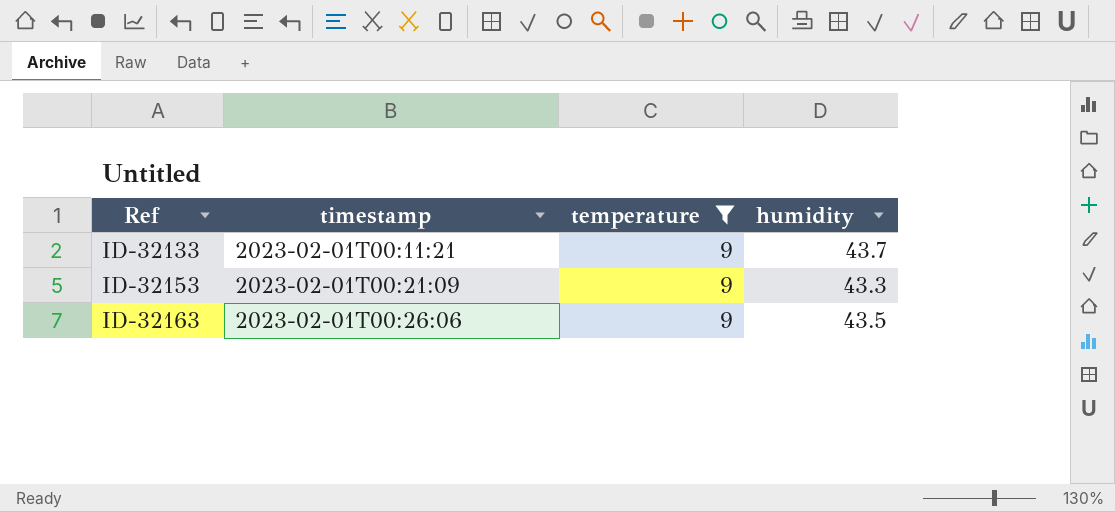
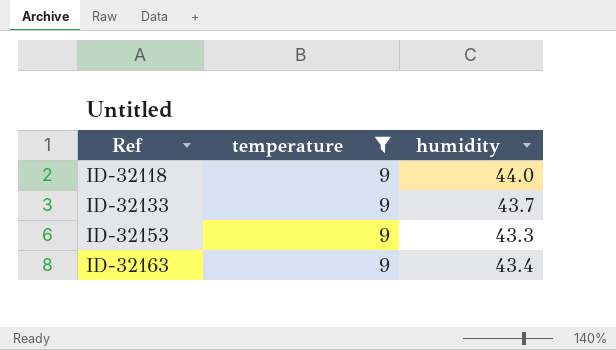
column timestamp | position: 2 -> none
row ID-32118: none -> 9 | 44.0
ID-32163 | humidity: 43.5 -> 43.4

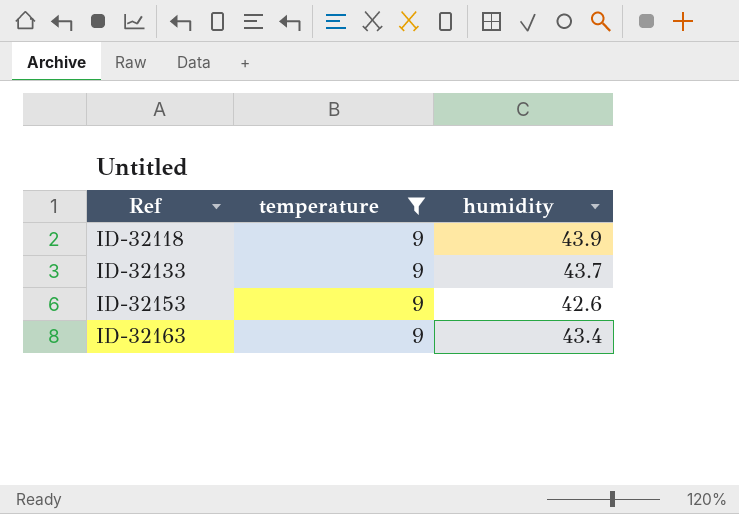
ID-32118 | humidity: 44.0 -> 43.9
ID-32153 | humidity: 43.3 -> 42.6

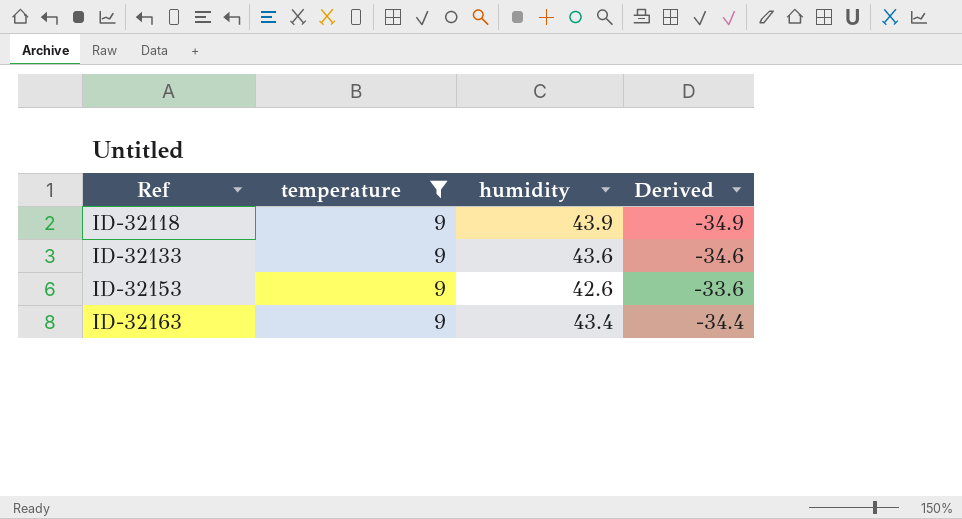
column Derived | formula: none -> [temperature] - [humidity]
ID-32133 | humidity: 43.7 -> 43.6

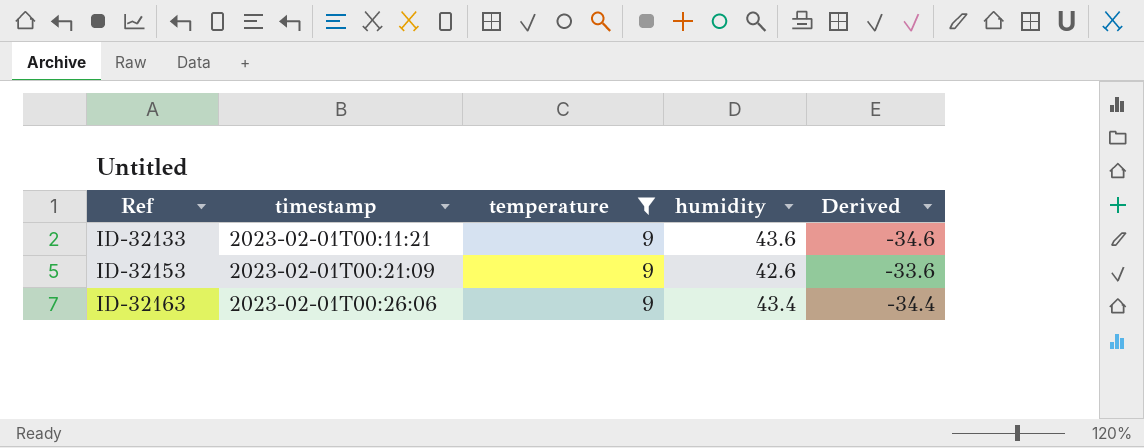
column timestamp | position: none -> 2
row ID-32118: 9 | 43.9 | -34.9 -> none

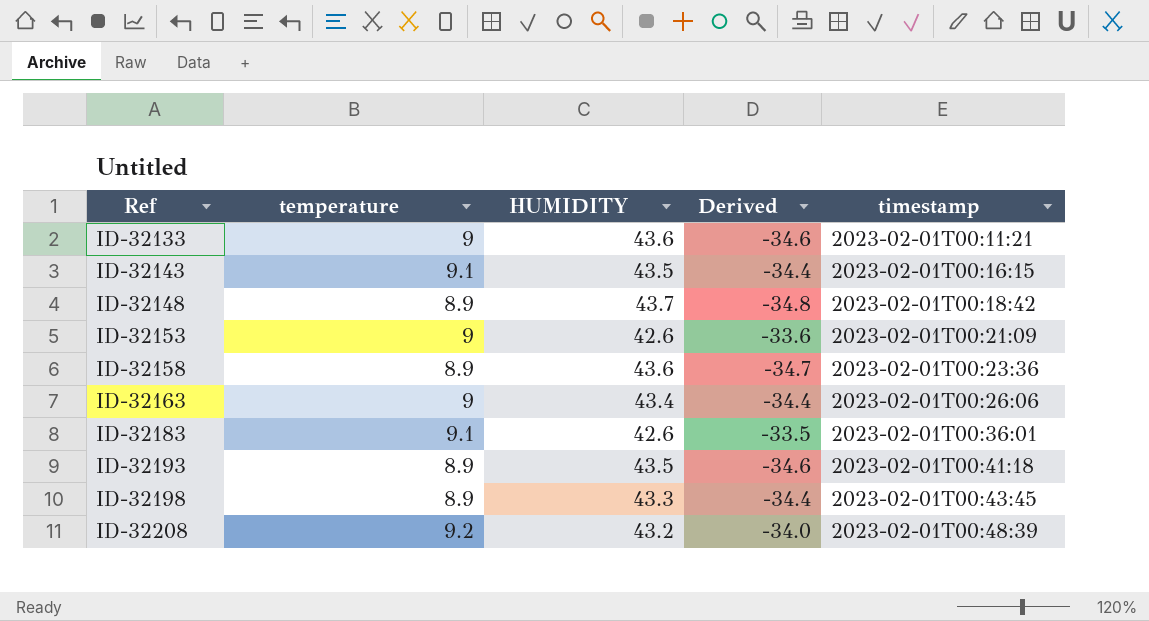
filter: temperature = 9 -> none
column name: humidity -> HUMIDITY
column timestamp | position: 2 -> 5

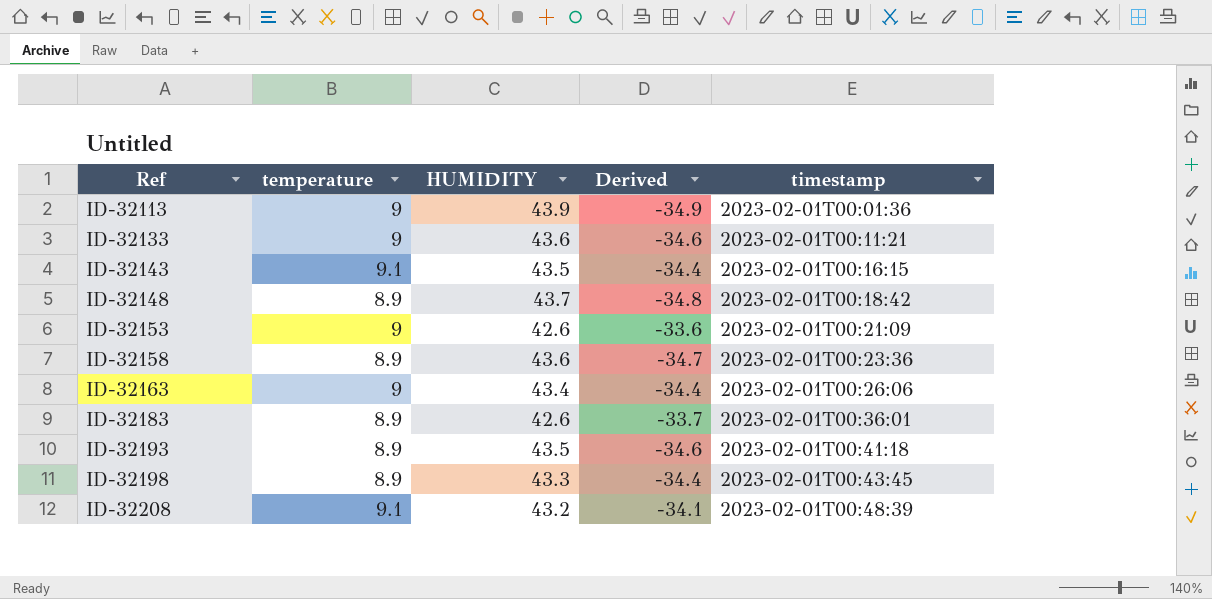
row ID-32113: none -> 9 | 43.9 | -34.9 | 2023-02-01T00:01:36
ID-32183 | temperature: 9.1 -> 8.9
ID-32183 | Derived: -33.5 -> -33.7
ID-32208 | temperature: 9.2 -> 9.1
ID-32208 | Derived: -34.0 -> -34.1

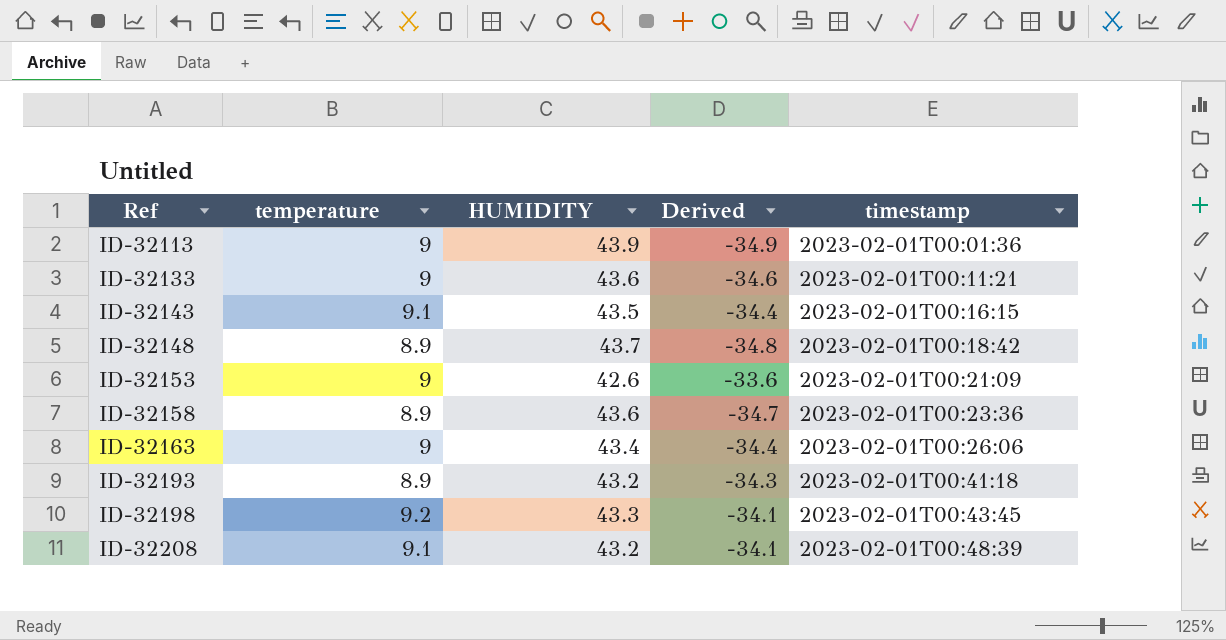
row ID-32183: 8.9 | 42.6 | -33.7 | 2023-02-01T00:36:01 -> none
ID-32193 | HUMIDITY: 43.5 -> 43.2
ID-32193 | Derived: -34.6 -> -34.3
ID-32198 | temperature: 8.9 -> 9.2
ID-32198 | Derived: -34.4 -> -34.1

